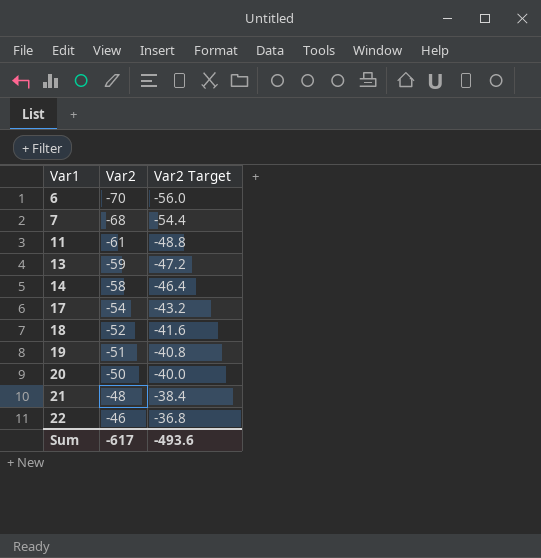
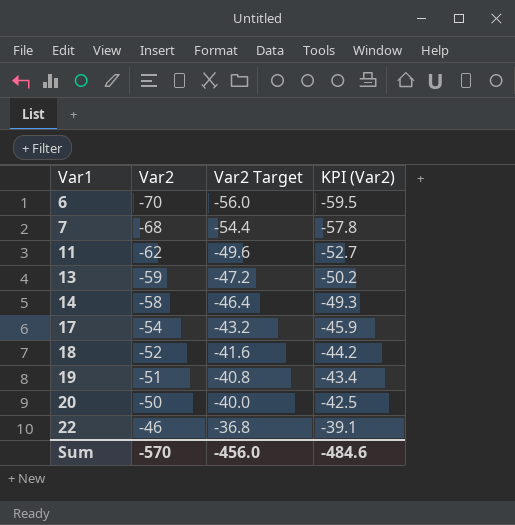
column KPI (Var2) | formula: none -> [Var2] * 0.85
row 21: -48 | -38.4 -> none
11 | Var2: -61 -> -62
11 | Var2 Target: -48.8 -> -49.6
Sum | Var2: -617 -> -570
Sum | Var2 Target: -493.6 -> -456.0

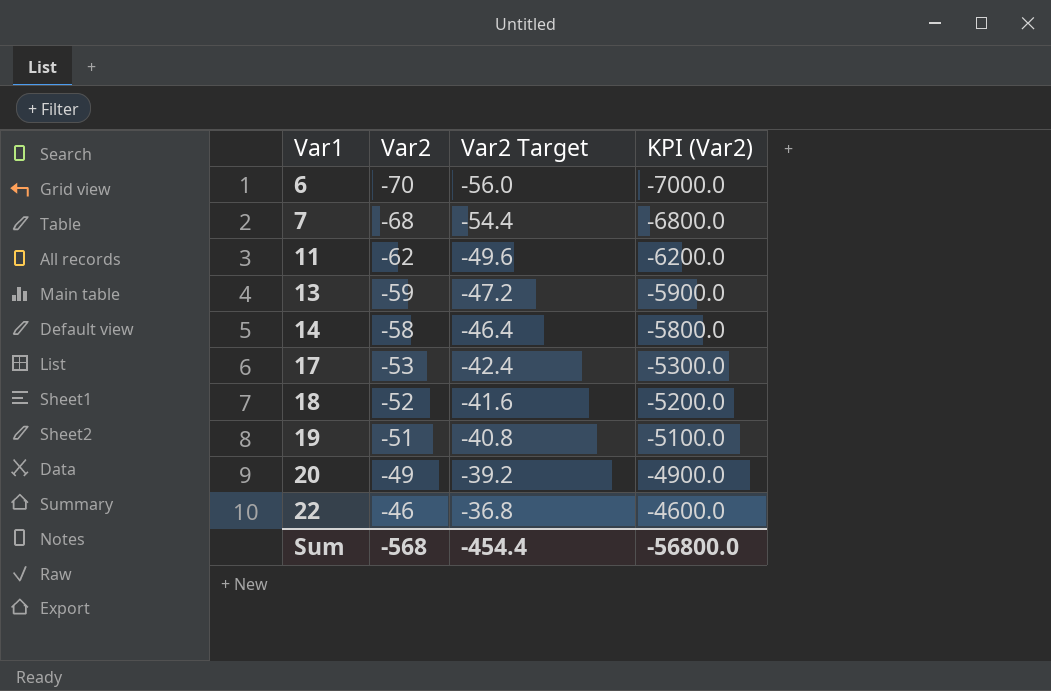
column KPI (Var2) | formula: [Var2] * 0.85 -> [Var2] * 100
17 | Var2: -54 -> -53
17 | Var2 Target: -43.2 -> -42.4
20 | Var2: -50 -> -49
20 | Var2 Target: -40.0 -> -39.2
Sum | Var2: -570 -> -568
Sum | Var2 Target: -456.0 -> -454.4
Sum | KPI (Var2): -484.6 -> -56800.0

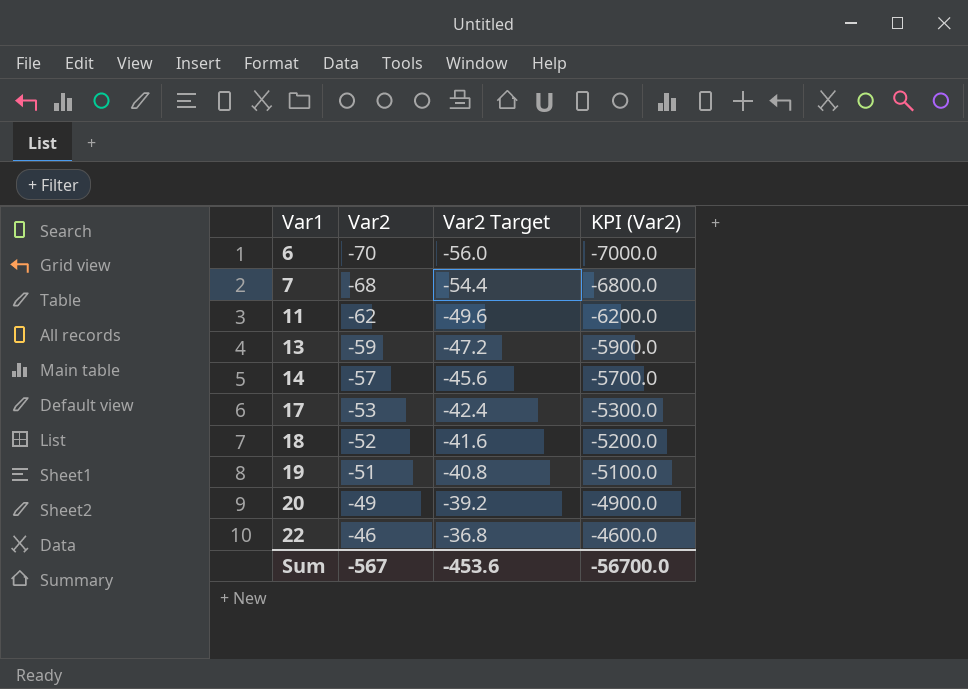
14 | Var2: -58 -> -57
14 | Var2 Target: -46.4 -> -45.6
14 | KPI (Var2): -5800.0 -> -5700.0
Sum | Var2: -568 -> -567
Sum | Var2 Target: -454.4 -> -453.6
Sum | KPI (Var2): -56800.0 -> -56700.0

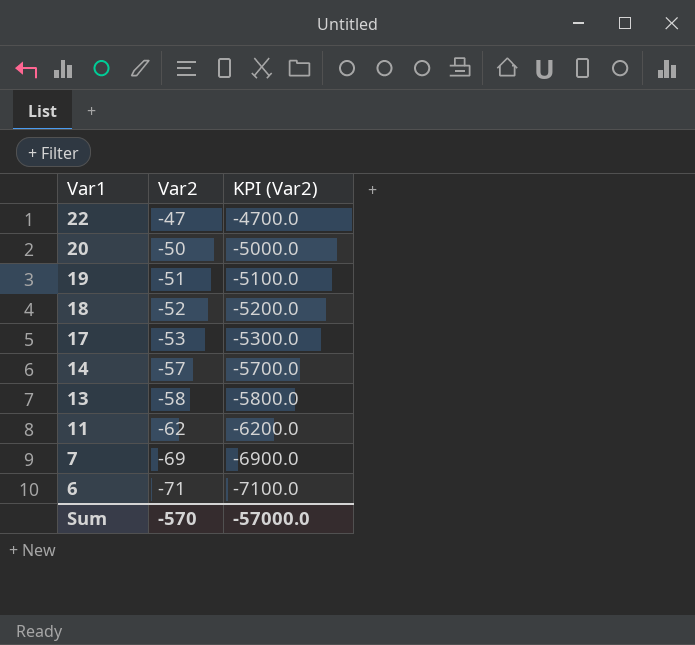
row order: Var1 ascending -> Var1 descending
column Var2 Target | formula: [Var2] * 0.8 -> none
22 | Var2: -46 -> -47
22 | KPI (Var2): -4600.0 -> -4700.0
20 | Var2: -49 -> -50
20 | KPI (Var2): -4900.0 -> -5000.0
13 | Var2: -59 -> -58
13 | KPI (Var2): -5900.0 -> -5800.0
7 | Var2: -68 -> -69
7 | KPI (Var2): -6800.0 -> -6900.0
6 | Var2: -70 -> -71
6 | KPI (Var2): -7000.0 -> -7100.0
Sum | Var2: -567 -> -570
Sum | KPI (Var2): -56700.0 -> -57000.0

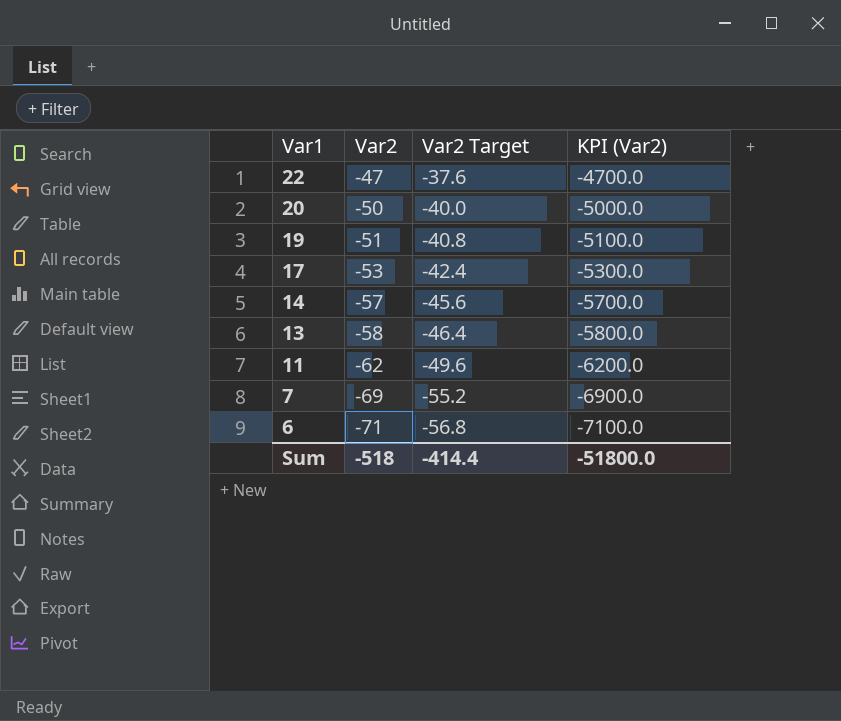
column Var2 Target | formula: none -> [Var2] * 0.8
row 18: -52 | -5200.0 -> none
Sum | Var2: -570 -> -518
Sum | KPI (Var2): -57000.0 -> -51800.0

